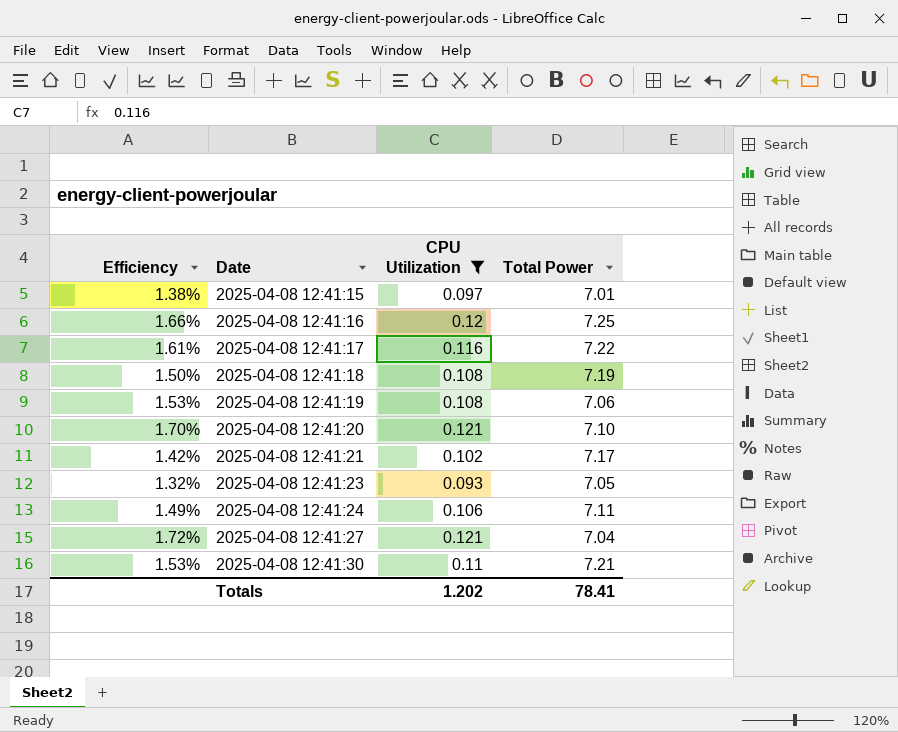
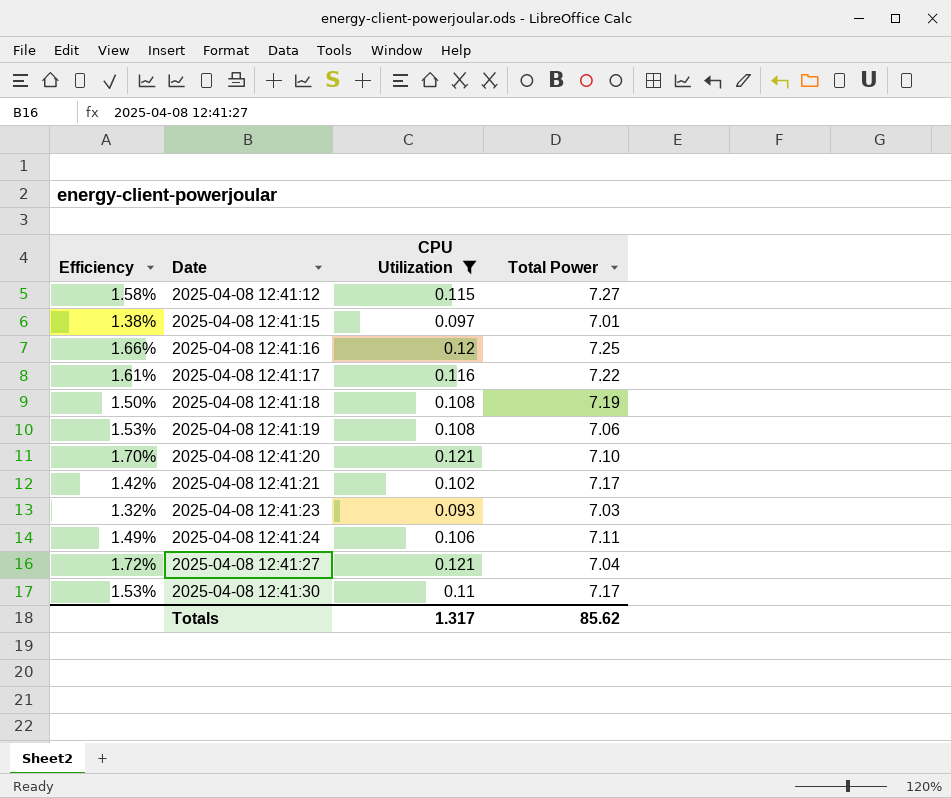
row 2025-04-08 12:41:12: none -> 1.58% | 0.115 | 7.27
2025-04-08 12:41:23 | Total Power: 7.05 -> 7.03
2025-04-08 12:41:30 | Total Power: 7.21 -> 7.17
Totals | CPU Utilization: 1.202 -> 1.317
Totals | Total Power: 78.41 -> 85.62

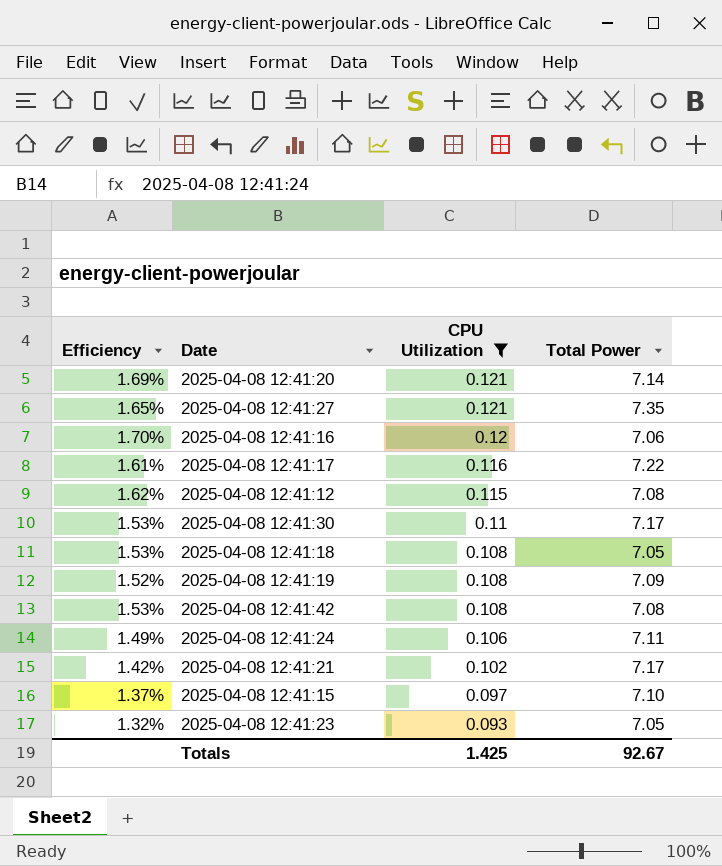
row order: Date ascending -> CPU Utilization descending
2025-04-08 12:41:20 | Efficiency: 1.70% -> 1.69%
2025-04-08 12:41:20 | Total Power: 7.10 -> 7.14
2025-04-08 12:41:27 | Efficiency: 1.72% -> 1.65%
2025-04-08 12:41:27 | Total Power: 7.04 -> 7.35
2025-04-08 12:41:16 | Efficiency: 1.66% -> 1.70%
2025-04-08 12:41:16 | Total Power: 7.25 -> 7.06
2025-04-08 12:41:12 | Efficiency: 1.58% -> 1.62%
2025-04-08 12:41:12 | Total Power: 7.27 -> 7.08
2025-04-08 12:41:18 | Efficiency: 1.50% -> 1.53%
2025-04-08 12:41:18 | Total Power: 7.19 -> 7.05
2025-04-08 12:41:19 | Efficiency: 1.53% -> 1.52%
2025-04-08 12:41:19 | Total Power: 7.06 -> 7.09
row 2025-04-08 12:41:42: none -> 1.53% | 0.108 | 7.08
2025-04-08 12:41:15 | Efficiency: 1.38% -> 1.37%
2025-04-08 12:41:15 | Total Power: 7.01 -> 7.10
2025-04-08 12:41:23 | Total Power: 7.03 -> 7.05
Totals | CPU Utilization: 1.317 -> 1.425
Totals | Total Power: 85.62 -> 92.67

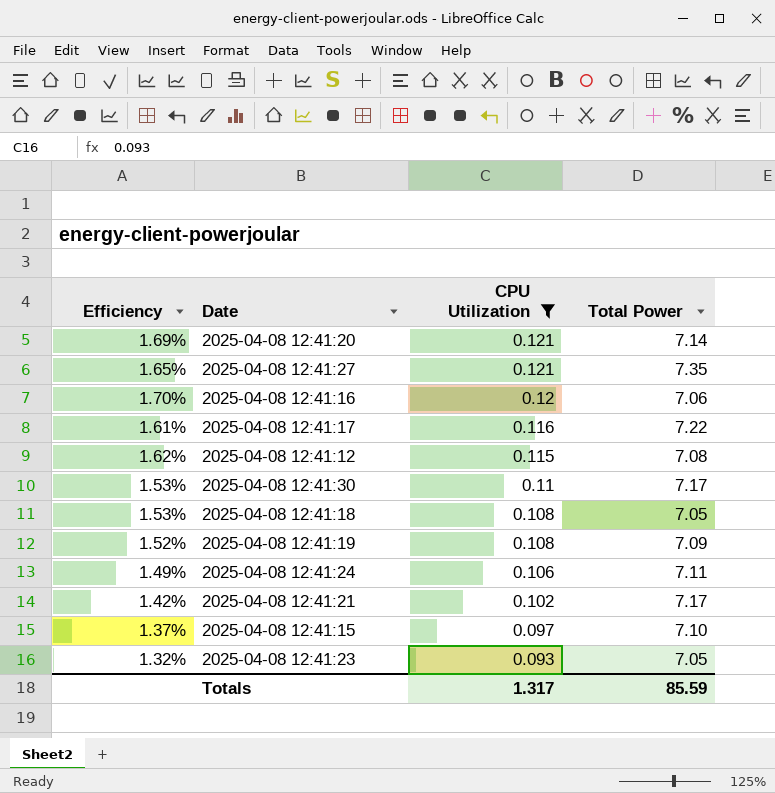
row 2025-04-08 12:41:42: 1.53% | 0.108 | 7.08 -> none
Totals | CPU Utilization: 1.425 -> 1.317
Totals | Total Power: 92.67 -> 85.59

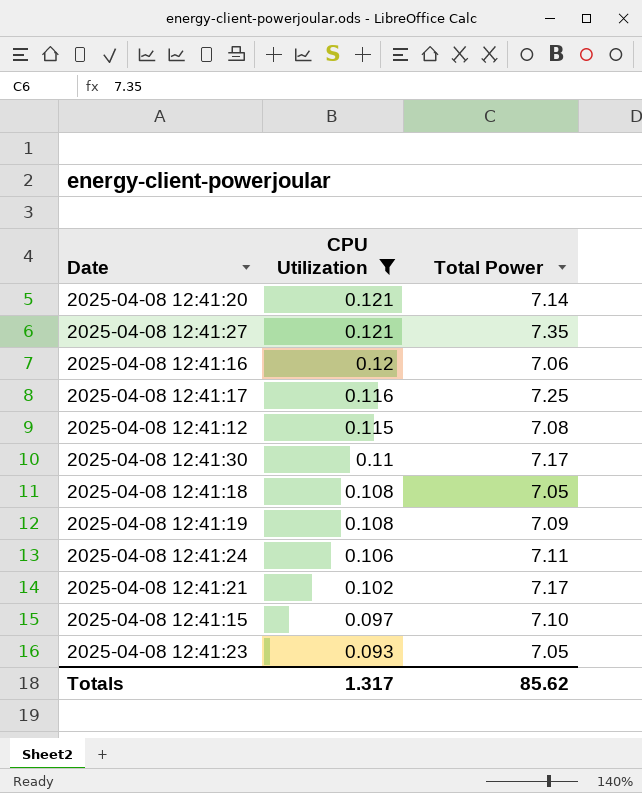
column Efficiency | formula: [CPU Utilization] / [Total Power] -> none
2025-04-08 12:41:17 | Total Power: 7.22 -> 7.25
Totals | Total Power: 85.59 -> 85.62

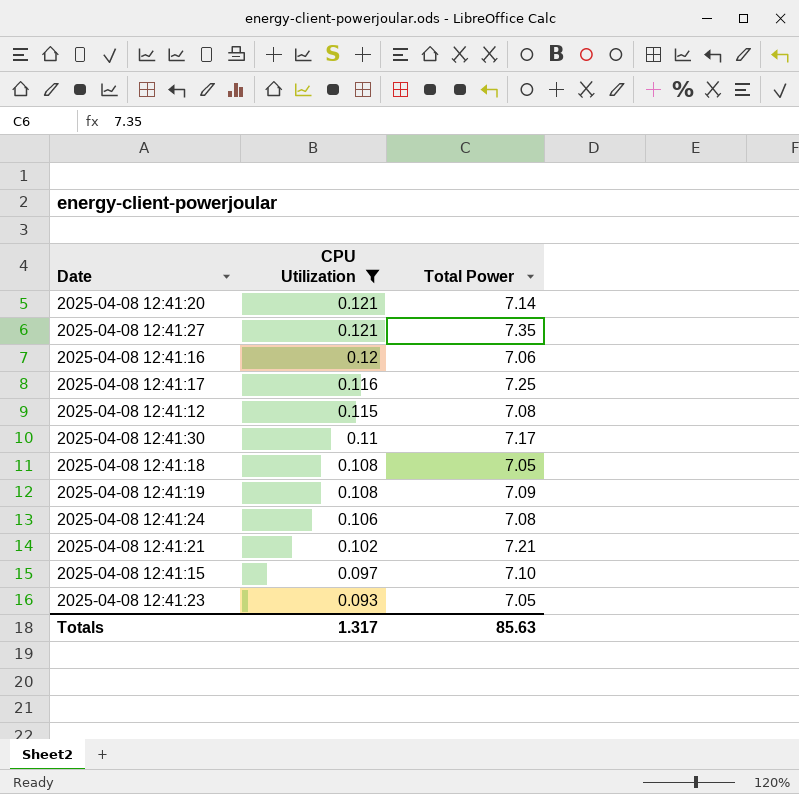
2025-04-08 12:41:24 | Total Power: 7.11 -> 7.08
2025-04-08 12:41:21 | Total Power: 7.17 -> 7.21
Totals | Total Power: 85.62 -> 85.63

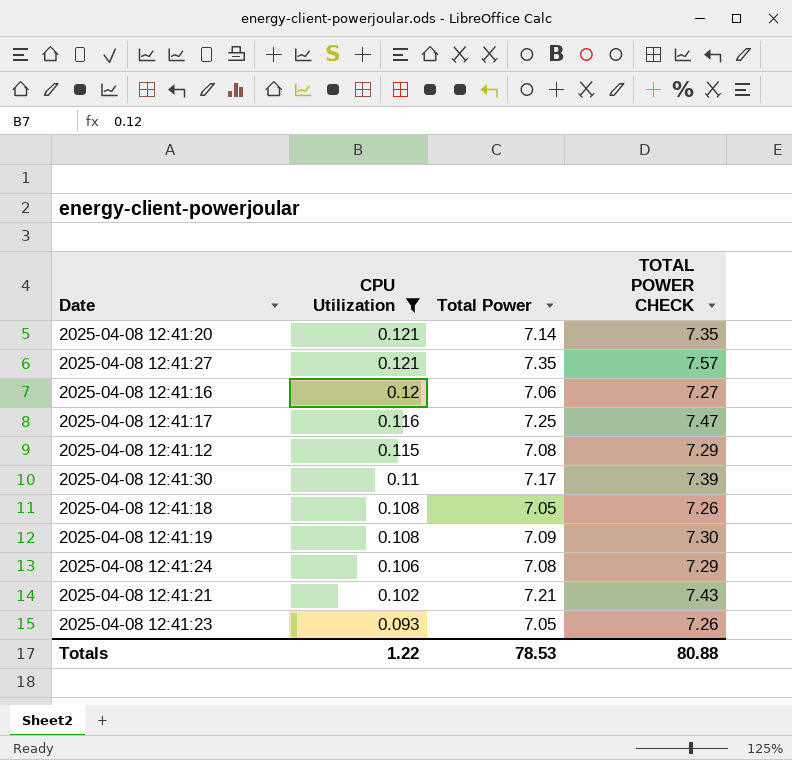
column TOTAL POWER CHECK | formula: none -> [Total Power] * 1.03
row 2025-04-08 12:41:15: 0.097 | 7.10 -> none
Totals | CPU Utilization: 1.317 -> 1.22
Totals | Total Power: 85.63 -> 78.53

